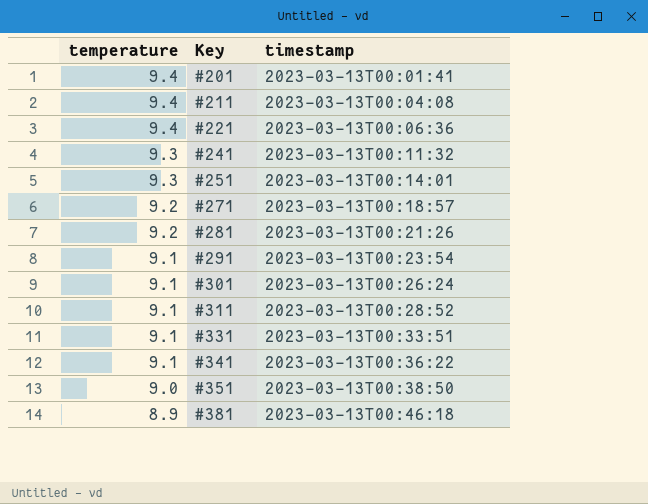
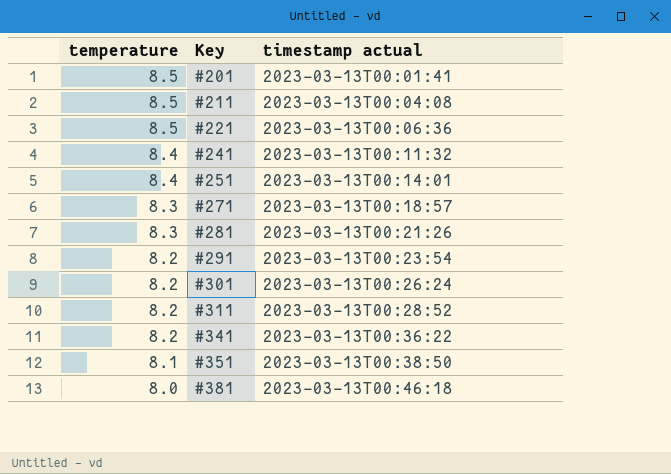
column name: timestamp -> timestamp actual
row #331: 9.1 | 2023-03-13T00:33:51 -> none
#201 | temperature: 9.4 -> 8.5
#211 | temperature: 9.4 -> 8.5
#221 | temperature: 9.4 -> 8.5
#241 | temperature: 9.3 -> 8.4
#251 | temperature: 9.3 -> 8.4
#271 | temperature: 9.2 -> 8.3
#281 | temperature: 9.2 -> 8.3
#291 | temperature: 9.1 -> 8.2
#301 | temperature: 9.1 -> 8.2
#311 | temperature: 9.1 -> 8.2
#341 | temperature: 9.1 -> 8.2
#351 | temperature: 9.0 -> 8.1
#381 | temperature: 8.9 -> 8.0

